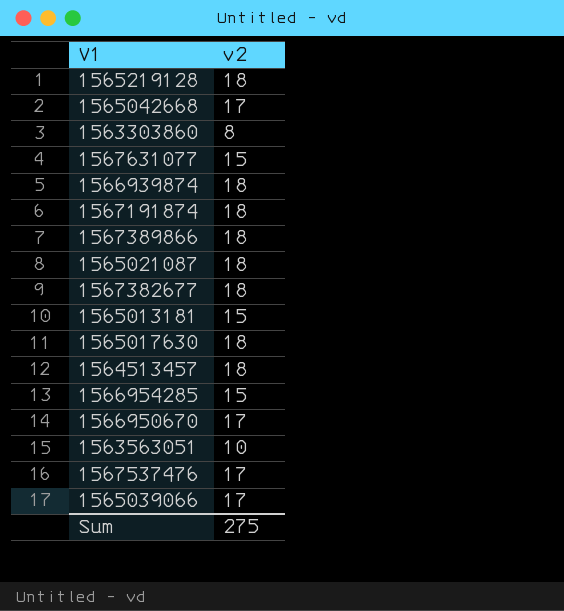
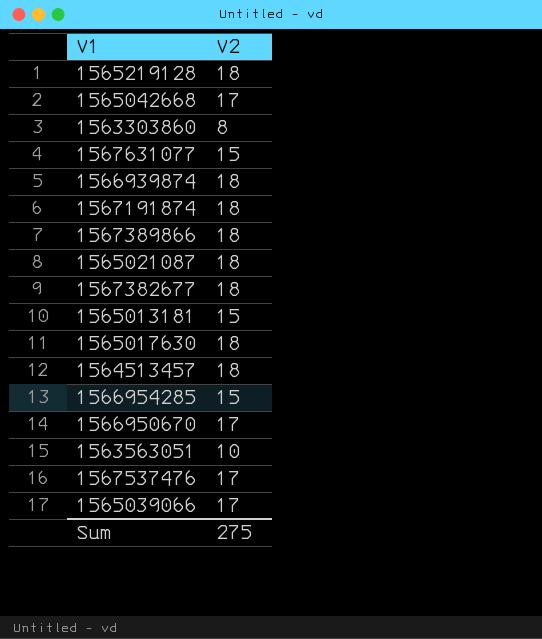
column name: v2 -> V2

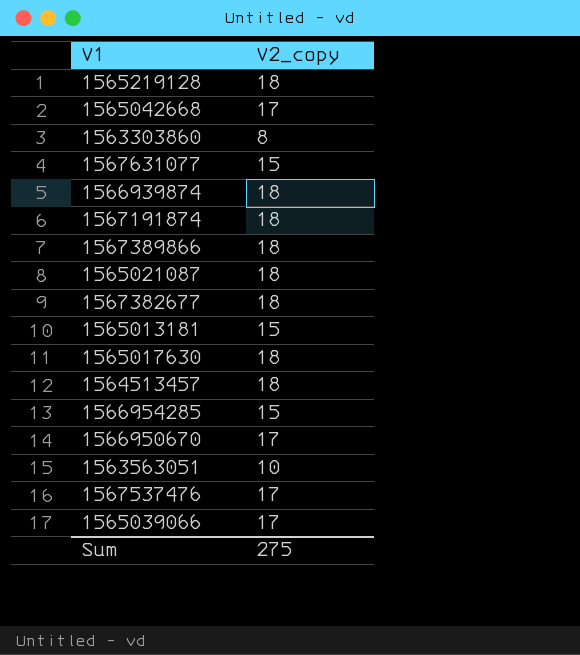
column name: V2 -> V2_copy

